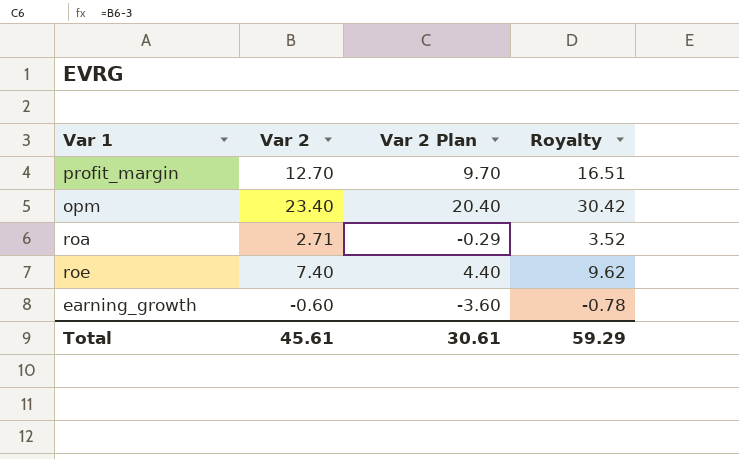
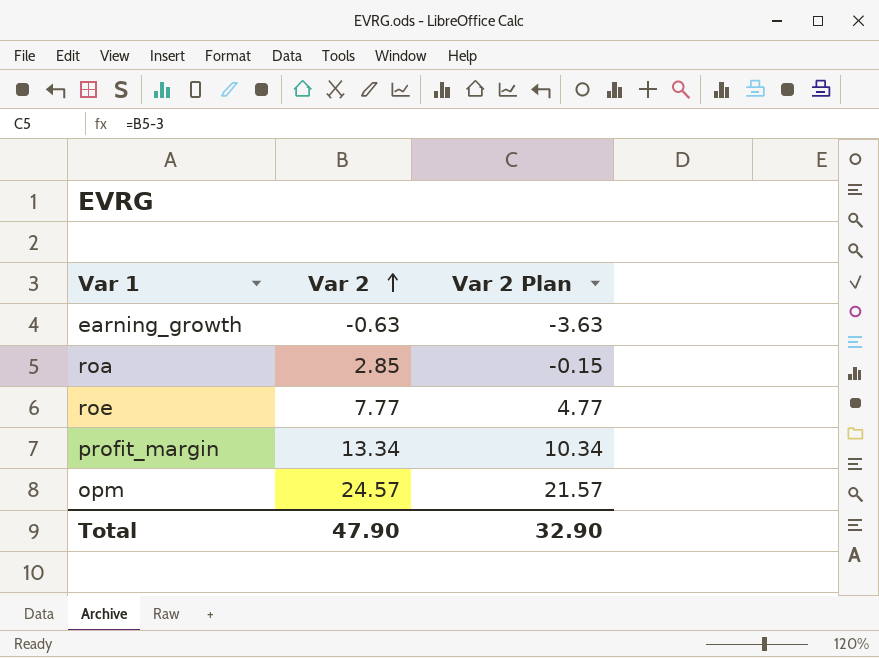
row order: none -> Var 2 ascending
column Royalty | formula: [Var 2] * 1.3 -> none
earning_growth | Var 2: -0.60 -> -0.63
earning_growth | Var 2 Plan: -3.60 -> -3.63
roa | Var 2: 2.71 -> 2.85
roa | Var 2 Plan: -0.29 -> -0.15
roe | Var 2: 7.40 -> 7.77
roe | Var 2 Plan: 4.40 -> 4.77
profit_margin | Var 2: 12.70 -> 13.34
profit_margin | Var 2 Plan: 9.70 -> 10.34
opm | Var 2: 23.40 -> 24.57
opm | Var 2 Plan: 20.40 -> 21.57
Total | Var 2: 45.61 -> 47.90
Total | Var 2 Plan: 30.61 -> 32.90

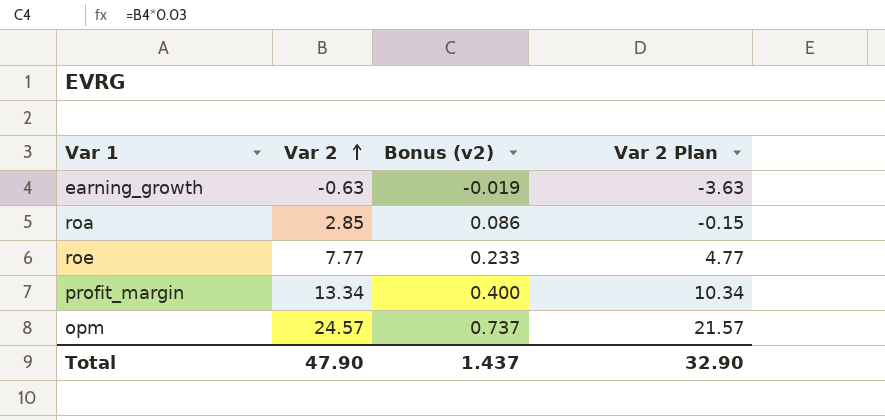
column Bonus (v2) | formula: none -> [Var 2] * 0.03

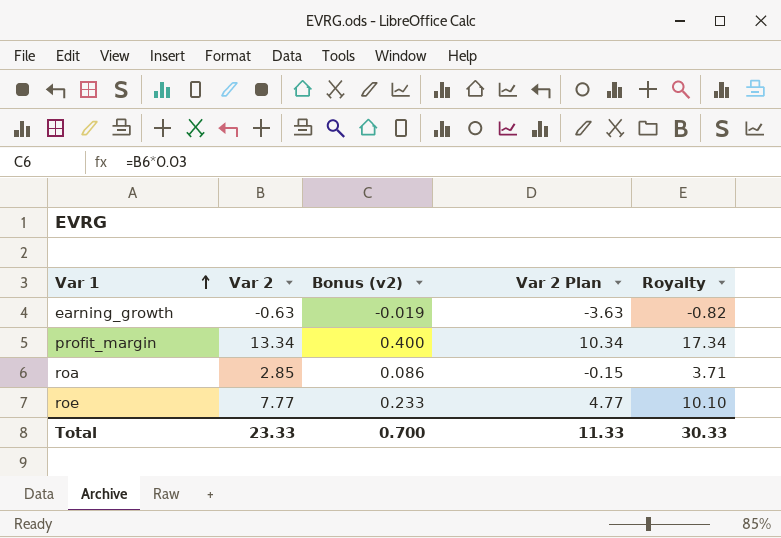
row order: Var 2 ascending -> Var 1 ascending
column Royalty | formula: none -> [Var 2] * 1.3
row opm: 24.57 | 0.737 | 21.57 -> none
Total | Var 2: 47.90 -> 23.33
Total | Bonus (v2): 1.437 -> 0.700
Total | Var 2 Plan: 32.90 -> 11.33

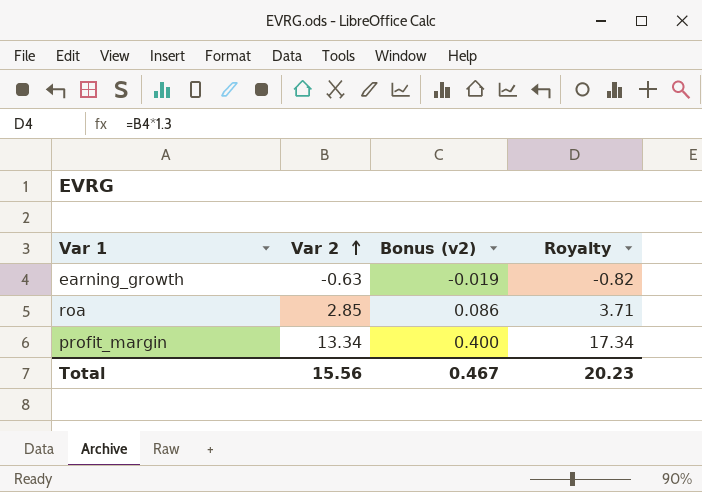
row order: Var 1 ascending -> Var 2 ascending
column Var 2 Plan | formula: [Var 2] - 3 -> none
row roe: 7.77 | 0.233 | 4.77 | 10.10 -> none
Total | Var 2: 23.33 -> 15.56
Total | Bonus (v2): 0.700 -> 0.467
Total | Royalty: 30.33 -> 20.23

